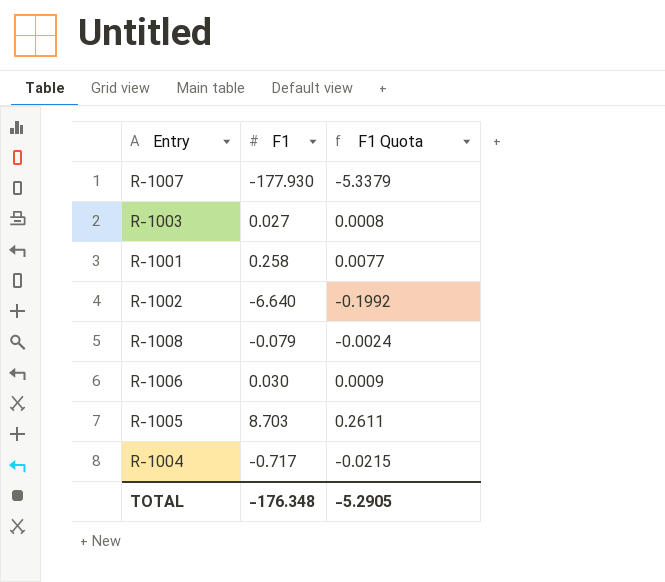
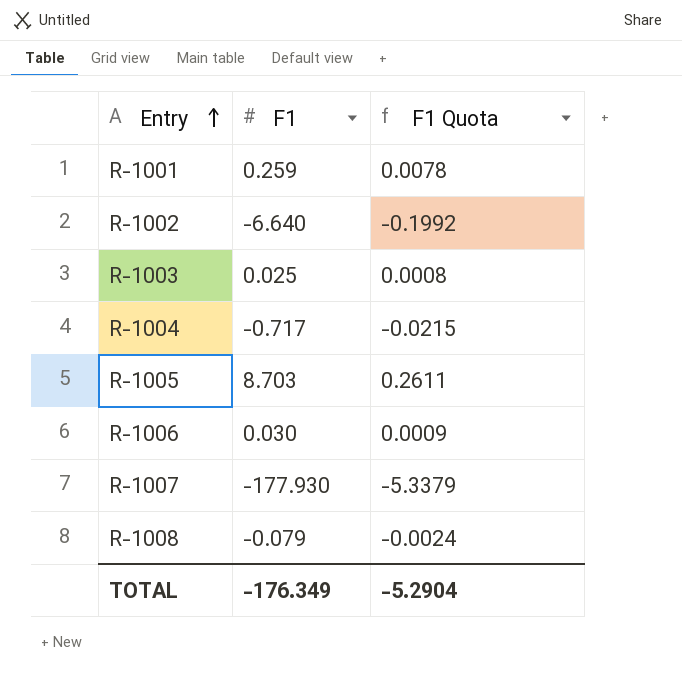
row order: none -> Entry ascending
R-1001 | F1: 0.258 -> 0.259
R-1001 | F1 Quota: 0.0077 -> 0.0078
R-1003 | F1: 0.027 -> 0.025
TOTAL | F1: -176.348 -> -176.349
TOTAL | F1 Quota: -5.2905 -> -5.2904

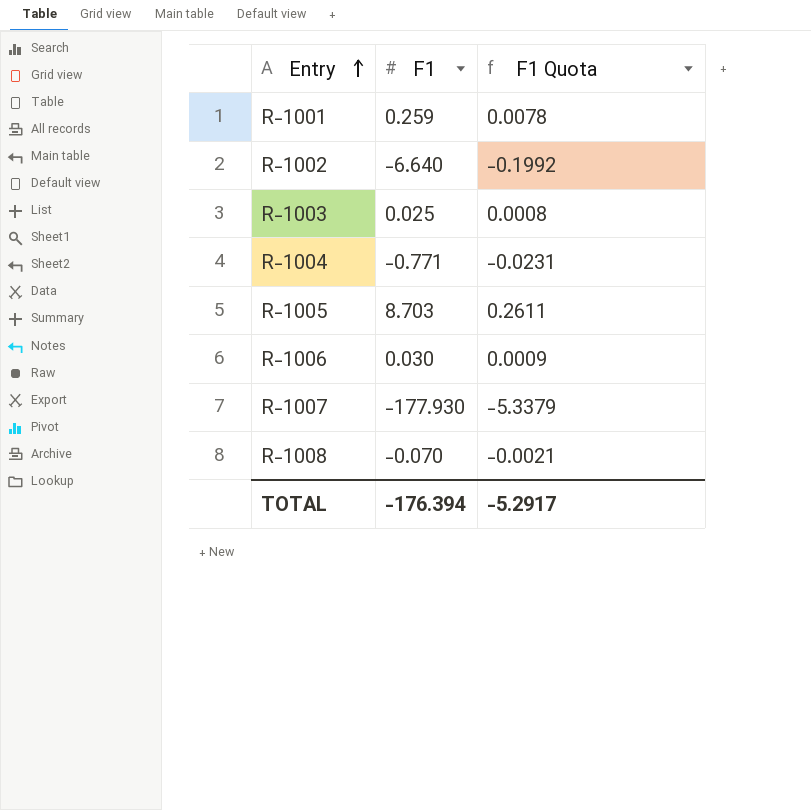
R-1004 | F1: -0.717 -> -0.771
R-1004 | F1 Quota: -0.0215 -> -0.0231
R-1008 | F1: -0.079 -> -0.070
R-1008 | F1 Quota: -0.0024 -> -0.0021
TOTAL | F1: -176.349 -> -176.394
TOTAL | F1 Quota: -5.2904 -> -5.2917

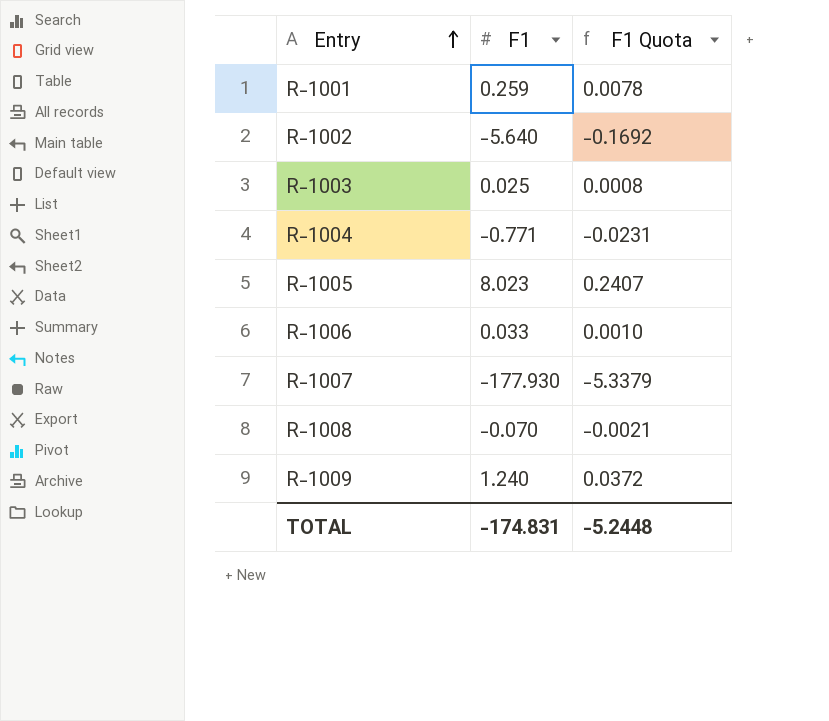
R-1002 | F1: -6.640 -> -5.640
R-1002 | F1 Quota: -0.1992 -> -0.1692
R-1005 | F1: 8.703 -> 8.023
R-1005 | F1 Quota: 0.2611 -> 0.2407
R-1006 | F1: 0.030 -> 0.033
R-1006 | F1 Quota: 0.0009 -> 0.0010
row R-1009: none -> 1.240 | 0.0372
TOTAL | F1: -176.394 -> -174.831
TOTAL | F1 Quota: -5.2917 -> -5.2448

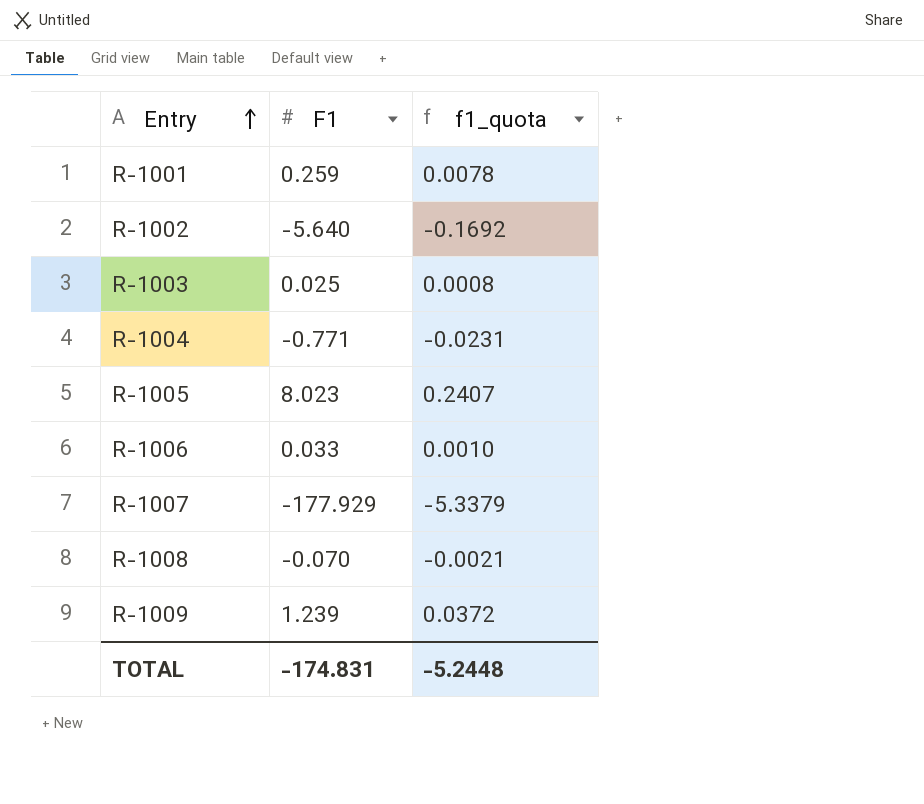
column name: F1 Quota -> f1_quota
R-1007 | F1: -177.930 -> -177.929
R-1009 | F1: 1.240 -> 1.239

